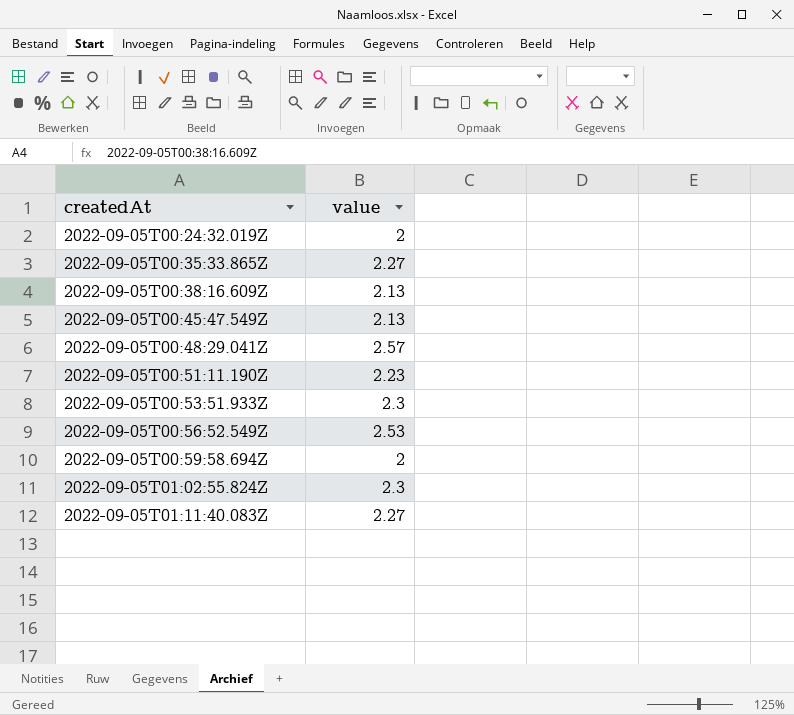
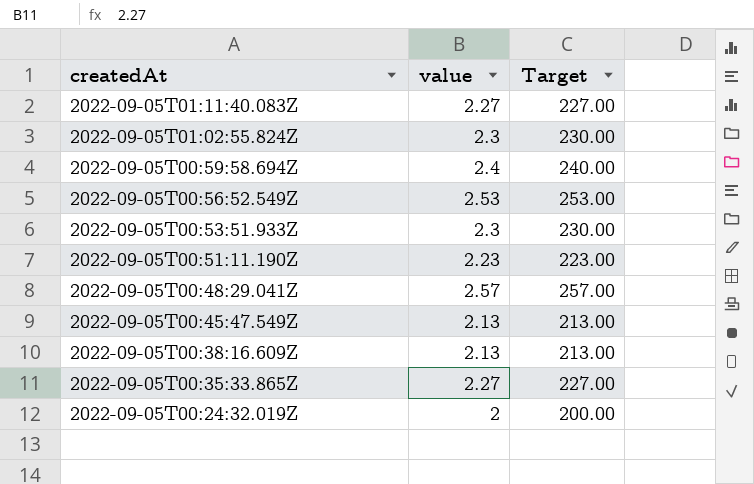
row order: createdAt ascending -> createdAt descending
column Target | formula: none -> [value] * 100
2022-09-05T00:59:58.694Z | value: 2 -> 2.4

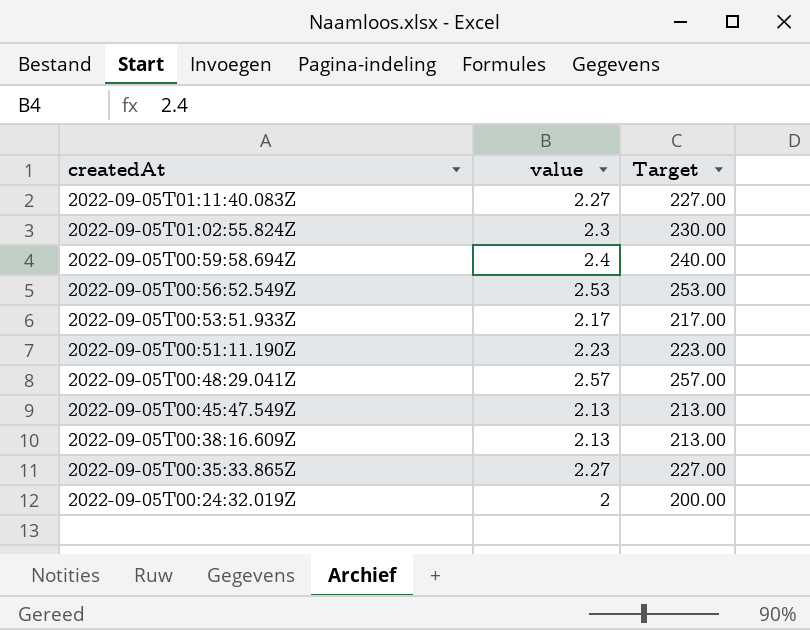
2022-09-05T00:53:51.933Z | value: 2.3 -> 2.17
2022-09-05T00:53:51.933Z | Target: 230.00 -> 217.00

